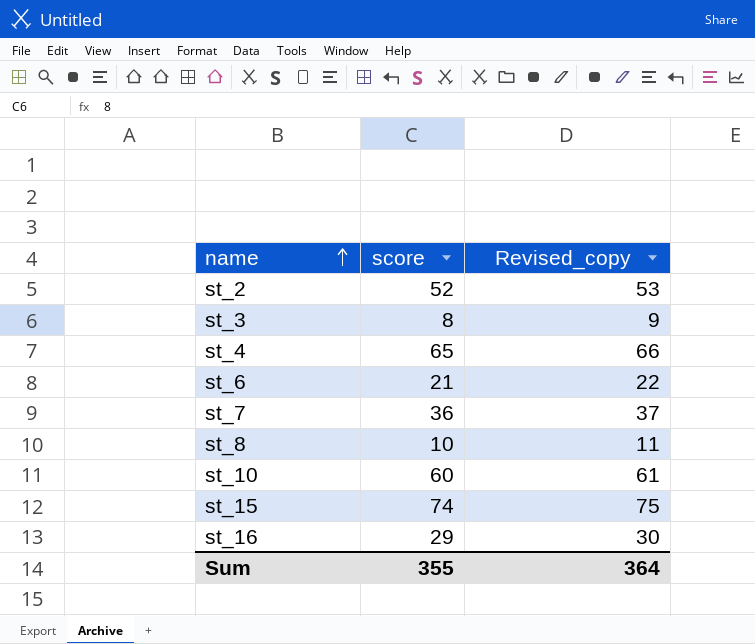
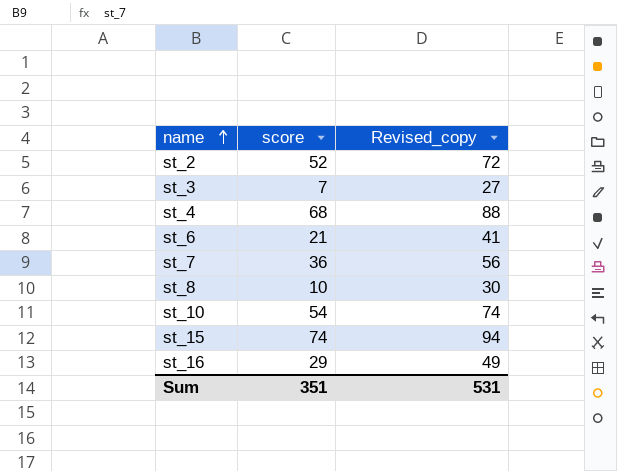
column Revised_copy | formula: [score] + 1 -> [score] + 20
st_3 | score: 8 -> 7
st_4 | score: 65 -> 68
st_10 | score: 60 -> 54
Sum | score: 355 -> 351
Sum | Revised_copy: 364 -> 531

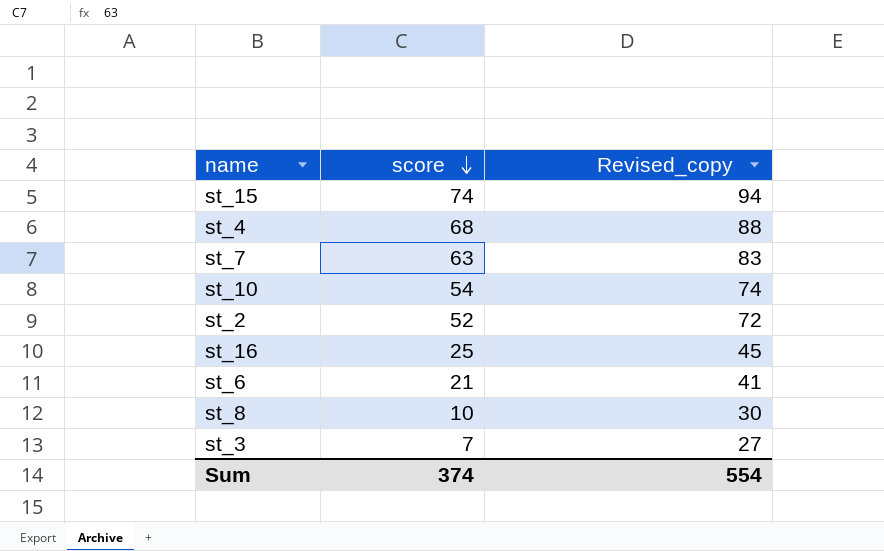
row order: name ascending -> score descending
st_7 | score: 36 -> 63
st_7 | Revised_copy: 56 -> 83
st_16 | score: 29 -> 25
st_16 | Revised_copy: 49 -> 45
Sum | score: 351 -> 374
Sum | Revised_copy: 531 -> 554

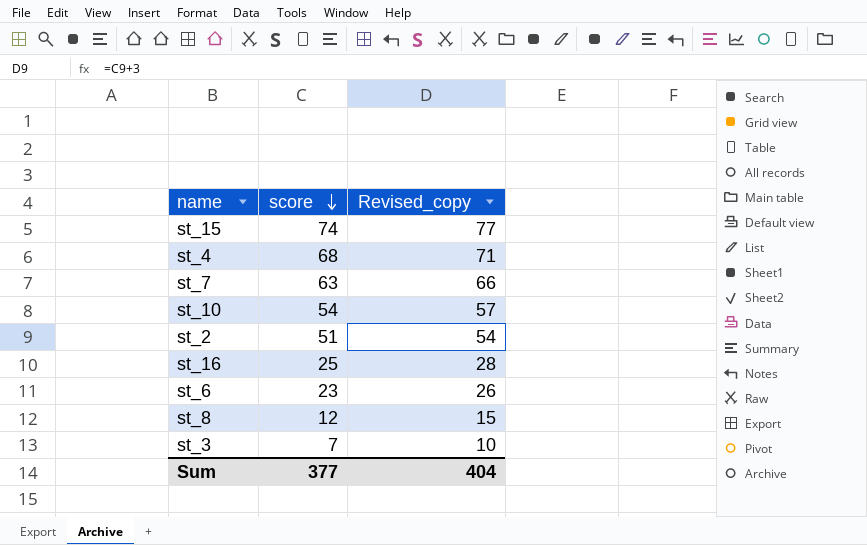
column Revised_copy | formula: [score] + 20 -> [score] + 3
st_2 | score: 52 -> 51
st_6 | score: 21 -> 23
st_8 | score: 10 -> 12
Sum | score: 374 -> 377
Sum | Revised_copy: 554 -> 404

